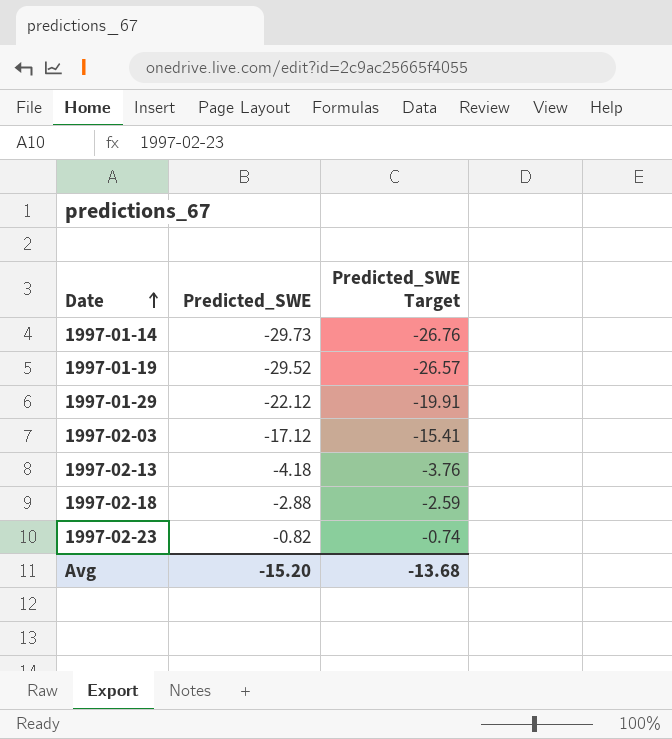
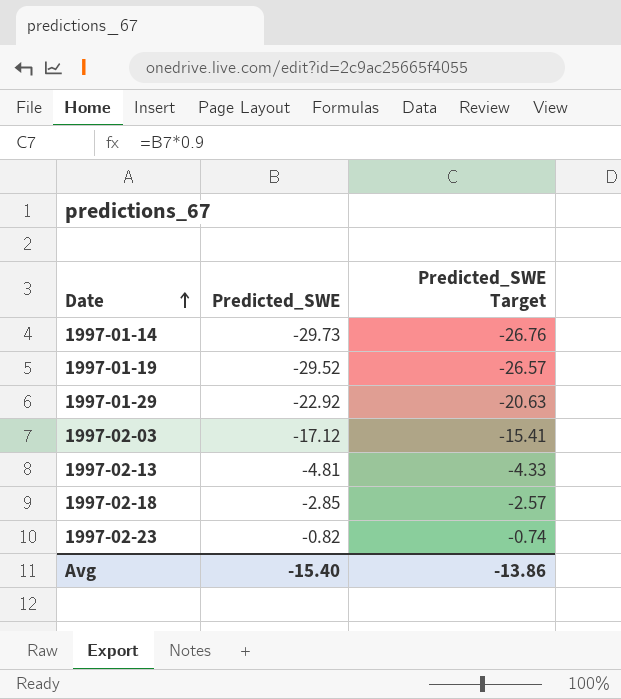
1997-01-29 | Predicted_SWE: -22.12 -> -22.92
1997-01-29 | Predicted_SWE Target: -19.91 -> -20.63
1997-02-13 | Predicted_SWE: -4.18 -> -4.81
1997-02-13 | Predicted_SWE Target: -3.76 -> -4.33
1997-02-18 | Predicted_SWE: -2.88 -> -2.85
1997-02-18 | Predicted_SWE Target: -2.59 -> -2.57
Avg | Predicted_SWE: -15.20 -> -15.40
Avg | Predicted_SWE Target: -13.68 -> -13.86

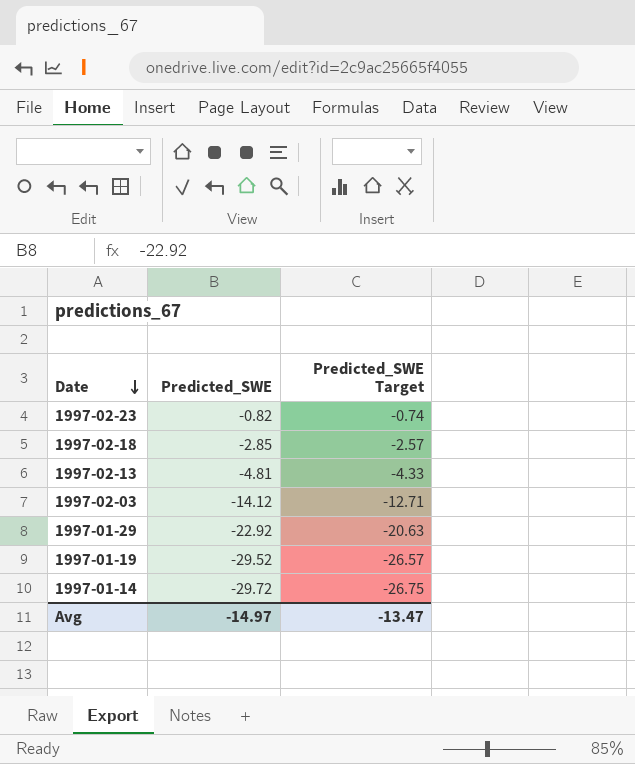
row order: Date ascending -> Date descending
1997-02-03 | Predicted_SWE: -17.12 -> -14.12
1997-02-03 | Predicted_SWE Target: -15.41 -> -12.71
1997-01-14 | Predicted_SWE: -29.73 -> -29.72
1997-01-14 | Predicted_SWE Target: -26.76 -> -26.75
Avg | Predicted_SWE: -15.40 -> -14.97
Avg | Predicted_SWE Target: -13.86 -> -13.47

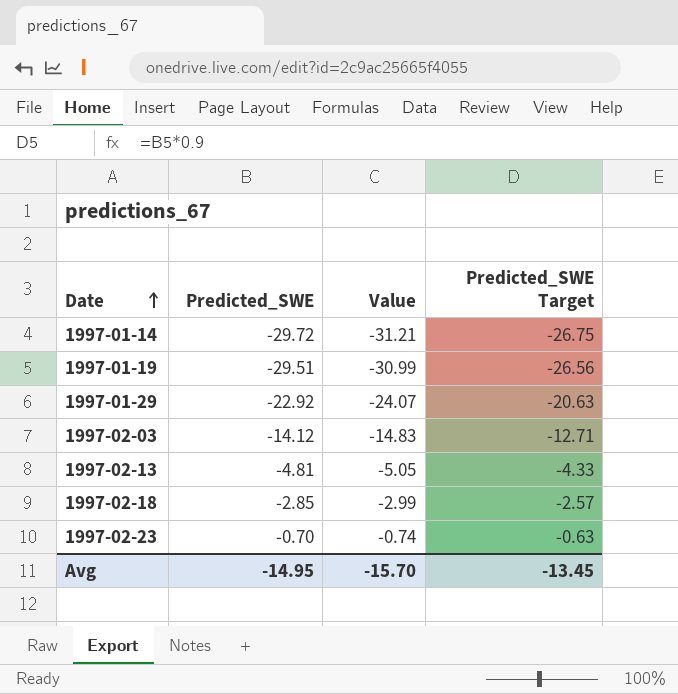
row order: Date descending -> Date ascending
column Value | formula: none -> [Predicted_SWE] * 1.05
1997-01-19 | Predicted_SWE: -29.52 -> -29.51
1997-01-19 | Predicted_SWE Target: -26.57 -> -26.56
1997-02-23 | Predicted_SWE: -0.82 -> -0.70
1997-02-23 | Predicted_SWE Target: -0.74 -> -0.63
Avg | Predicted_SWE: -14.97 -> -14.95
Avg | Predicted_SWE Target: -13.47 -> -13.45

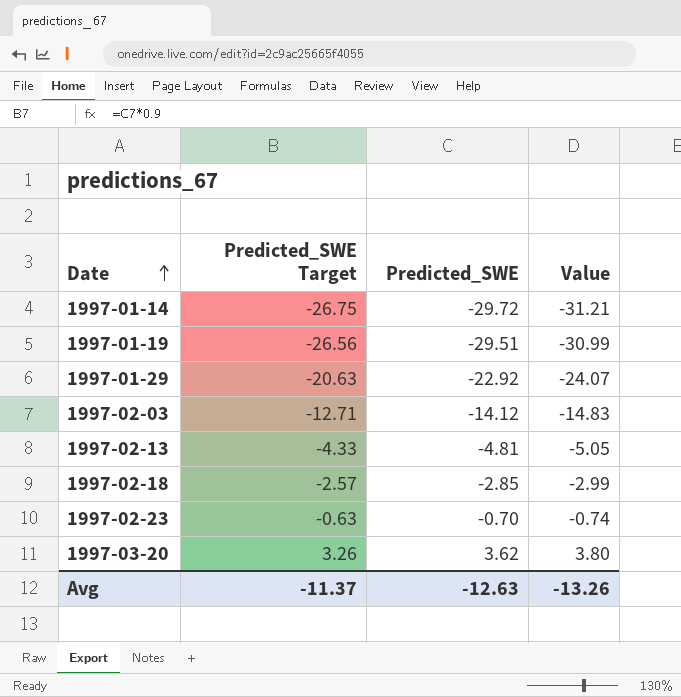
column Predicted_SWE Target | position: 4 -> 2
row 1997-03-20: none -> 3.26 | 3.62 | 3.80
Avg | Predicted_SWE Target: -13.45 -> -11.37
Avg | Predicted_SWE: -14.95 -> -12.63
Avg | Value: -15.70 -> -13.26

